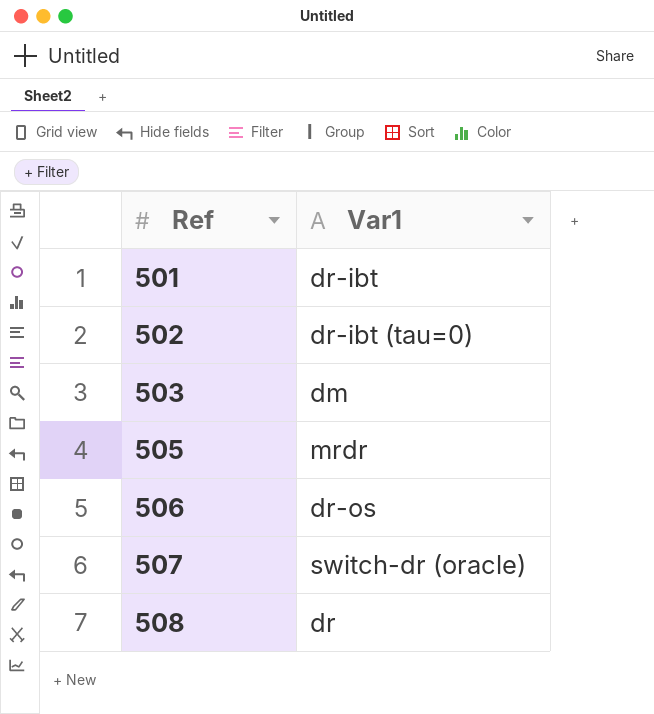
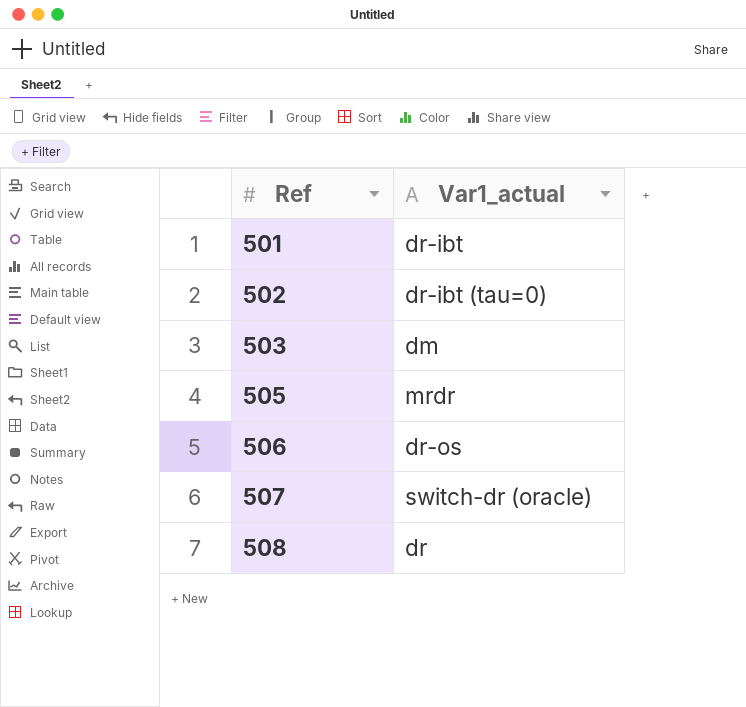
column name: Var1 -> Var1_actual

